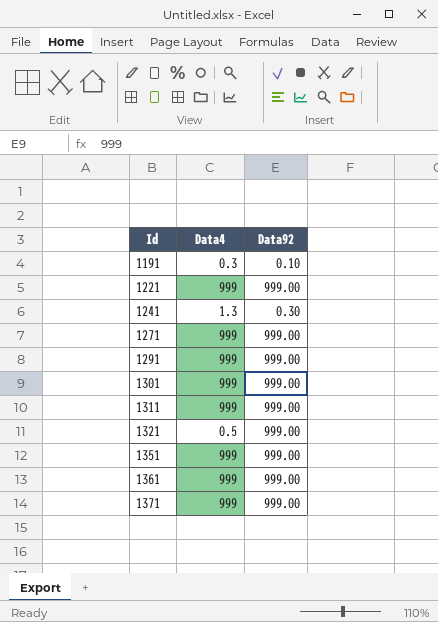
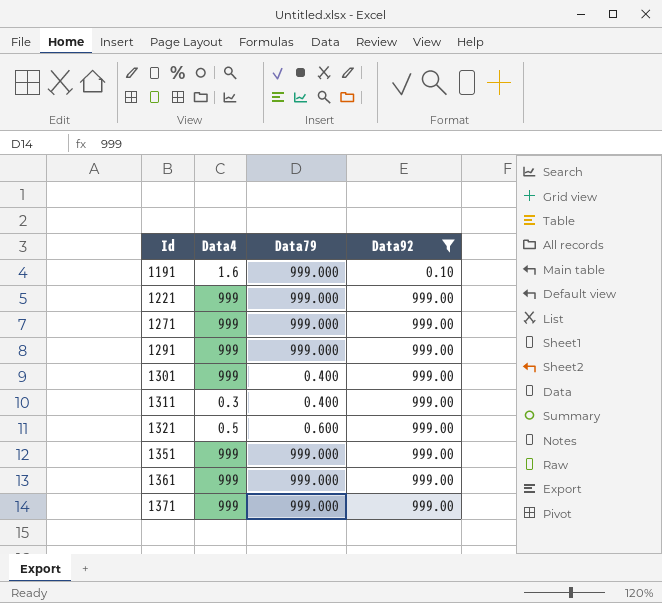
filter: none -> Data92 != 0.30
column Data79 | position: none -> 3
1191 | Data4: 0.3 -> 1.6
1311 | Data4: 999 -> 0.3

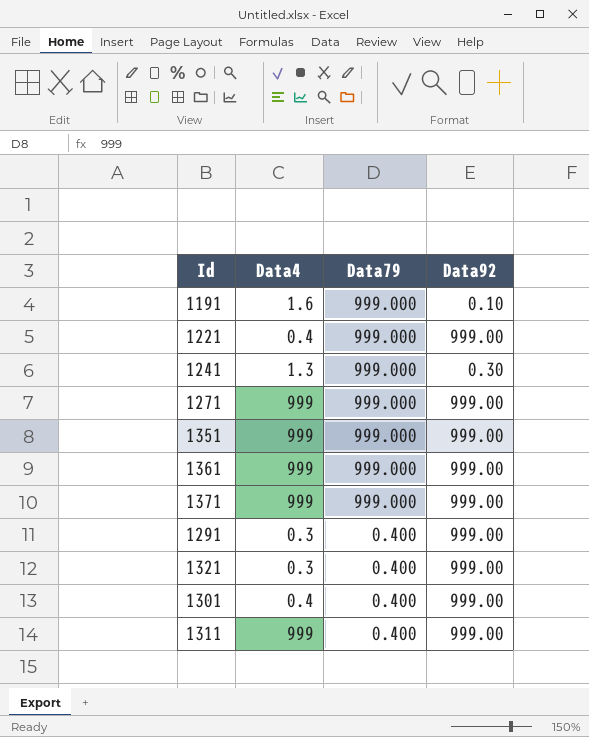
filter: Data92 != 0.30 -> none
row order: Id ascending -> Data79 descending
1221 | Data4: 999 -> 0.4
1291 | Data4: 999 -> 0.3
1291 | Data79: 999.000 -> 0.400
1321 | Data4: 0.5 -> 0.3
1321 | Data79: 0.600 -> 0.400
1301 | Data4: 999 -> 0.4
1311 | Data4: 0.3 -> 999

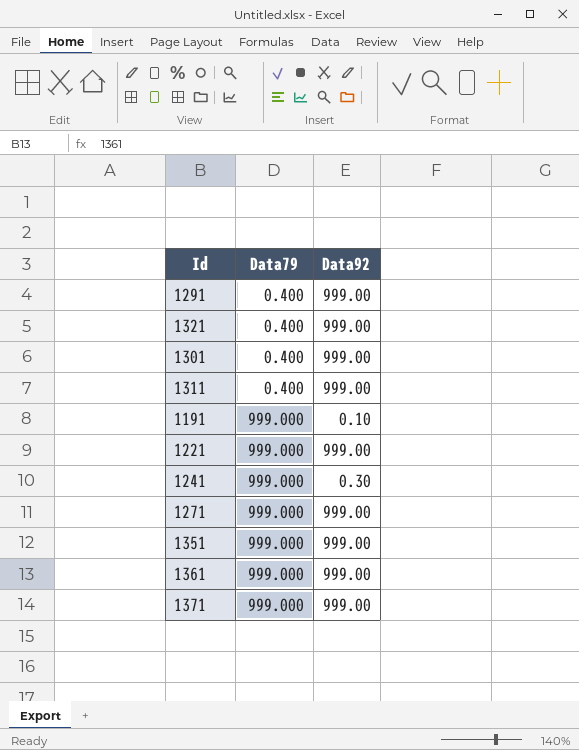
row order: Data79 descending -> Data79 ascending
column Data4 | position: 2 -> none

